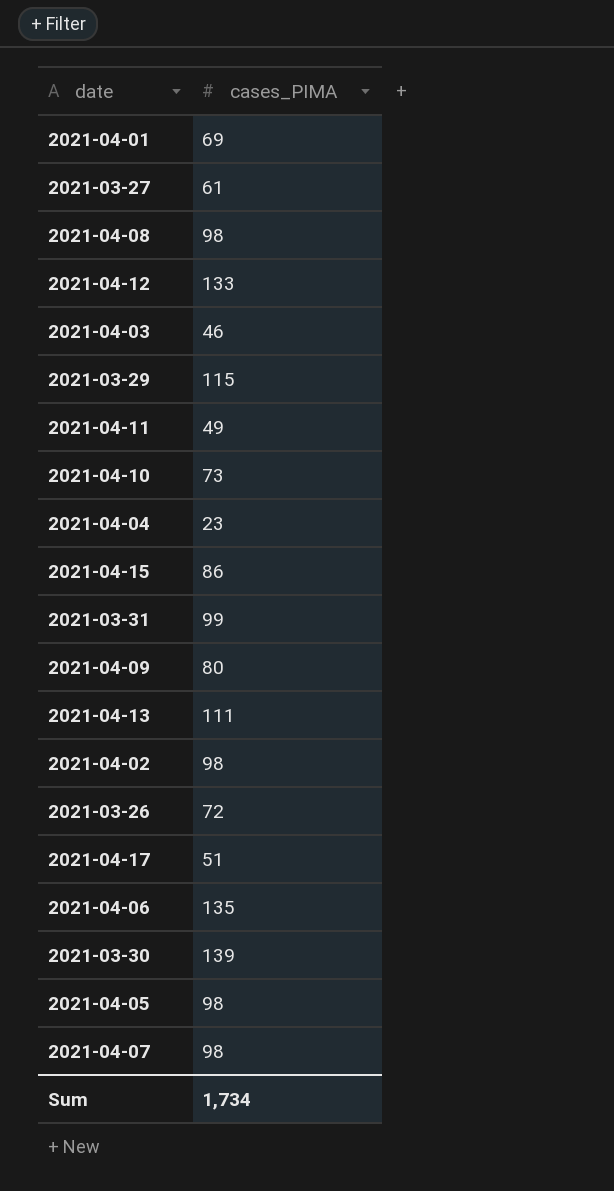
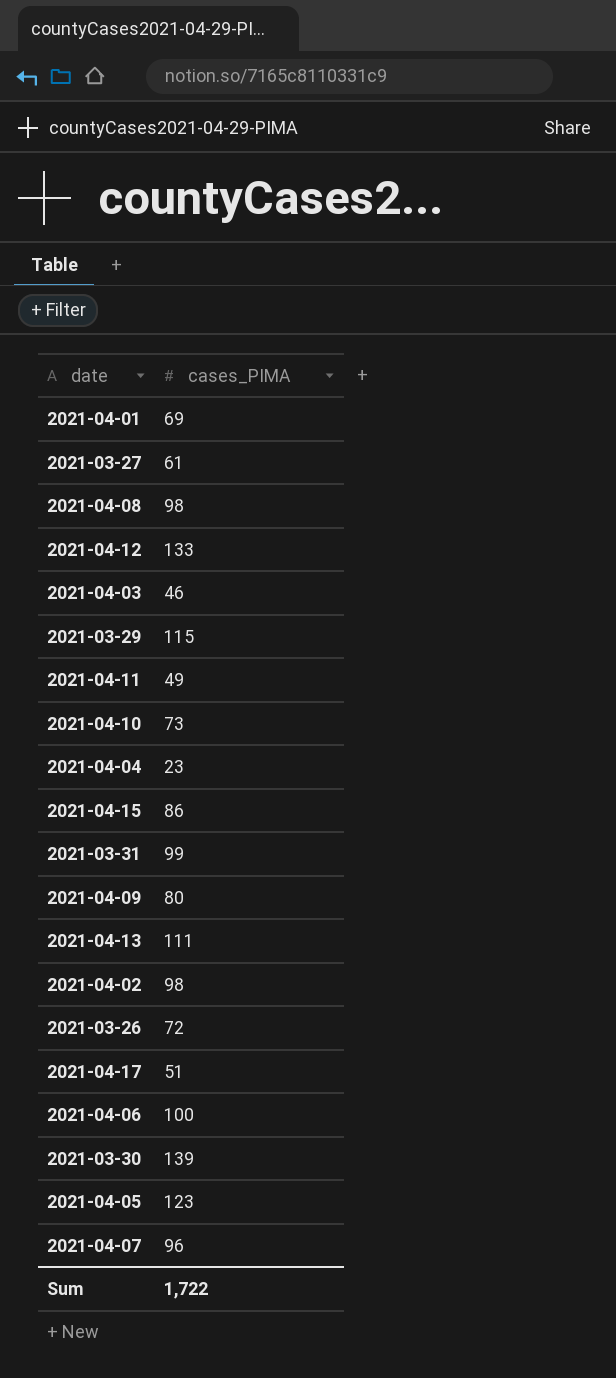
2021-04-06 | cases_PIMA: 135 -> 100
2021-04-05 | cases_PIMA: 98 -> 123
2021-04-07 | cases_PIMA: 98 -> 96
Sum | cases_PIMA: 1,734 -> 1,722

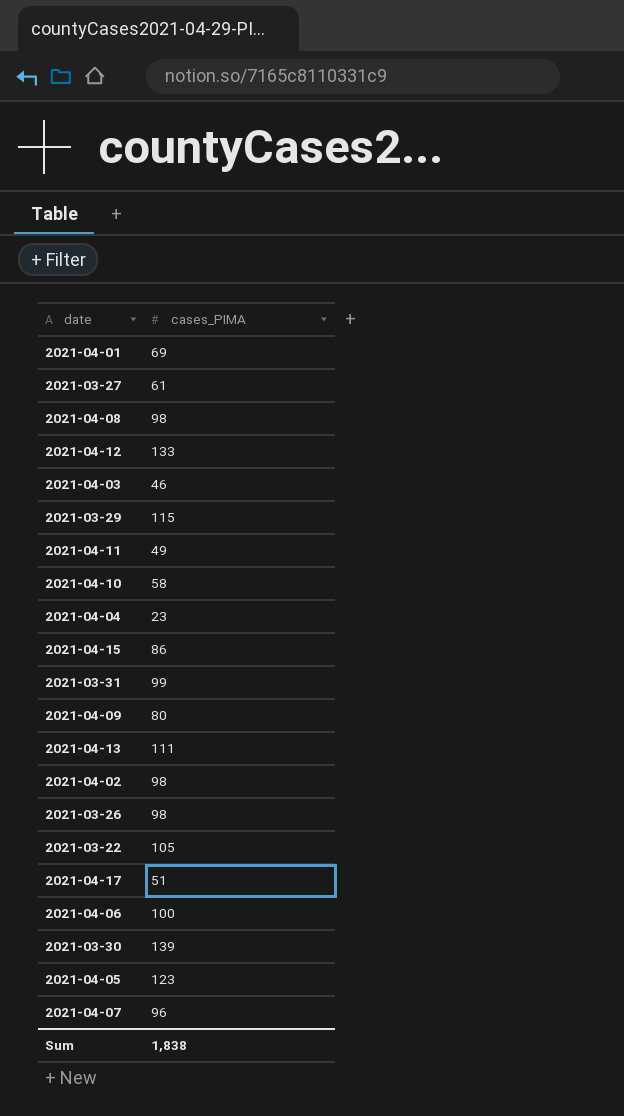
2021-04-10 | cases_PIMA: 73 -> 58
2021-03-26 | cases_PIMA: 72 -> 98
row 2021-03-22: none -> 105
Sum | cases_PIMA: 1,722 -> 1,838

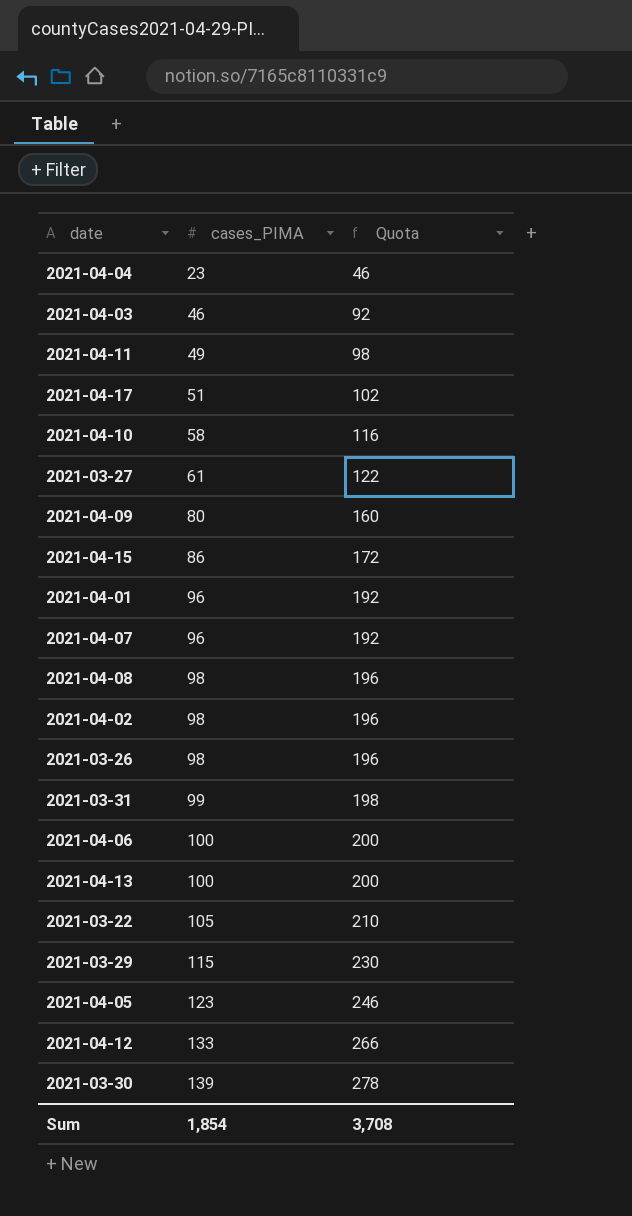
row order: none -> cases_PIMA ascending
column Quota | formula: none -> [cases_PIMA] * 2
2021-04-01 | cases_PIMA: 69 -> 96
2021-04-13 | cases_PIMA: 111 -> 100
Sum | cases_PIMA: 1,838 -> 1,854

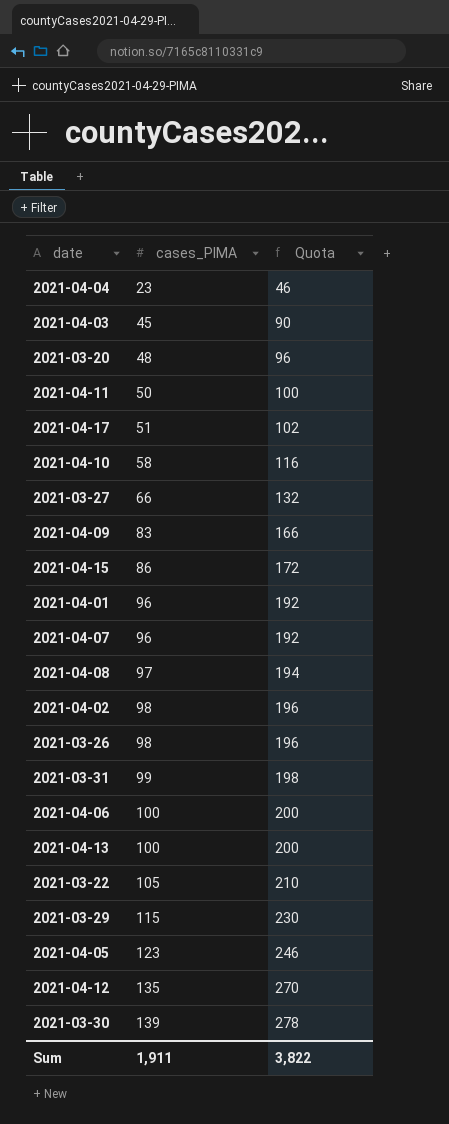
2021-04-03 | cases_PIMA: 46 -> 45
2021-04-03 | Quota: 92 -> 90
row 2021-03-20: none -> 48 | 96
2021-04-11 | cases_PIMA: 49 -> 50
2021-04-11 | Quota: 98 -> 100
2021-03-27 | cases_PIMA: 61 -> 66
2021-03-27 | Quota: 122 -> 132
2021-04-09 | cases_PIMA: 80 -> 83
2021-04-09 | Quota: 160 -> 166
2021-04-08 | cases_PIMA: 98 -> 97
2021-04-08 | Quota: 196 -> 194
2021-04-12 | cases_PIMA: 133 -> 135
2021-04-12 | Quota: 266 -> 270
Sum | cases_PIMA: 1,854 -> 1,911
Sum | Quota: 3,708 -> 3,822

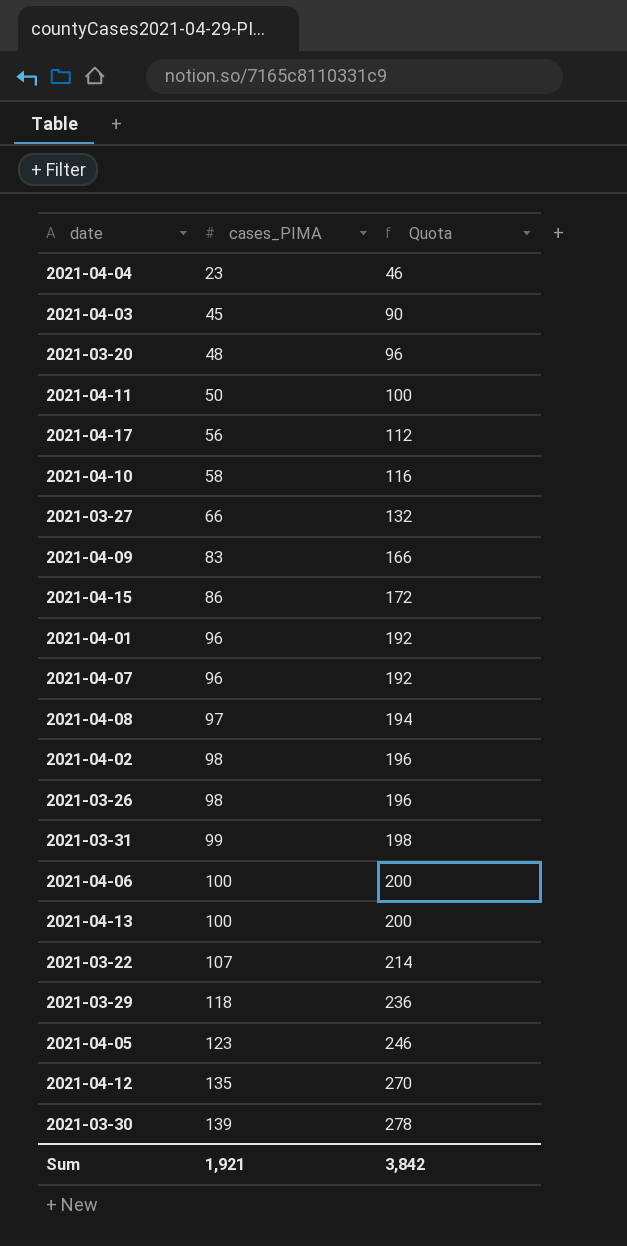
2021-04-17 | cases_PIMA: 51 -> 56
2021-04-17 | Quota: 102 -> 112
2021-03-22 | cases_PIMA: 105 -> 107
2021-03-22 | Quota: 210 -> 214
2021-03-29 | cases_PIMA: 115 -> 118
2021-03-29 | Quota: 230 -> 236
Sum | cases_PIMA: 1,911 -> 1,921
Sum | Quota: 3,822 -> 3,842

